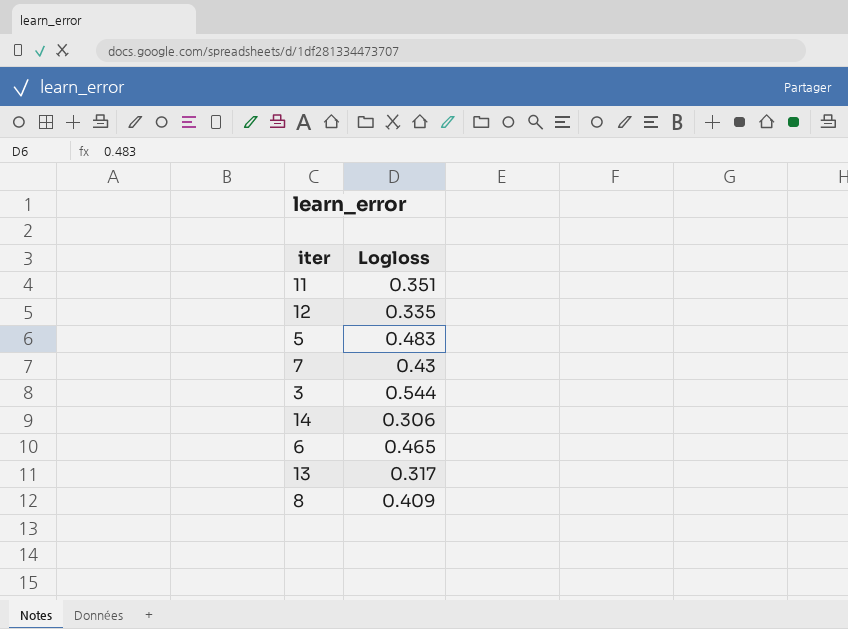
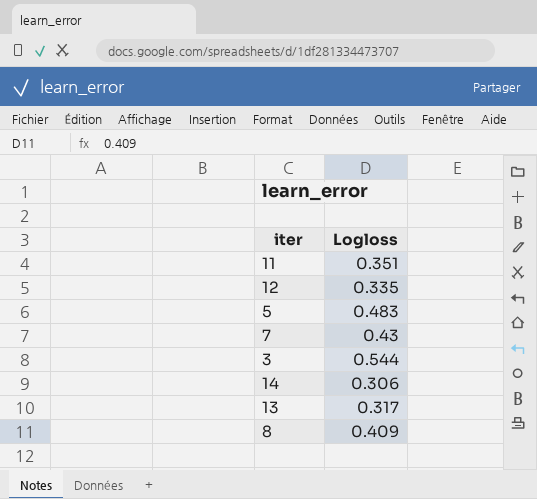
row 6: 0.465 -> none

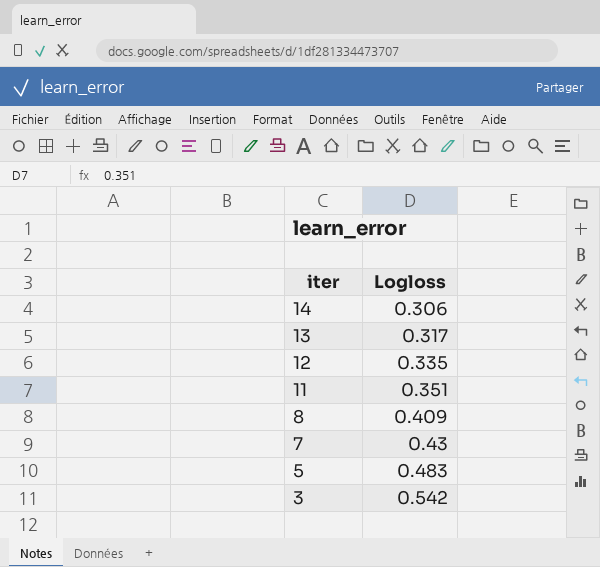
row order: none -> iter descending
3 | Logloss: 0.544 -> 0.542

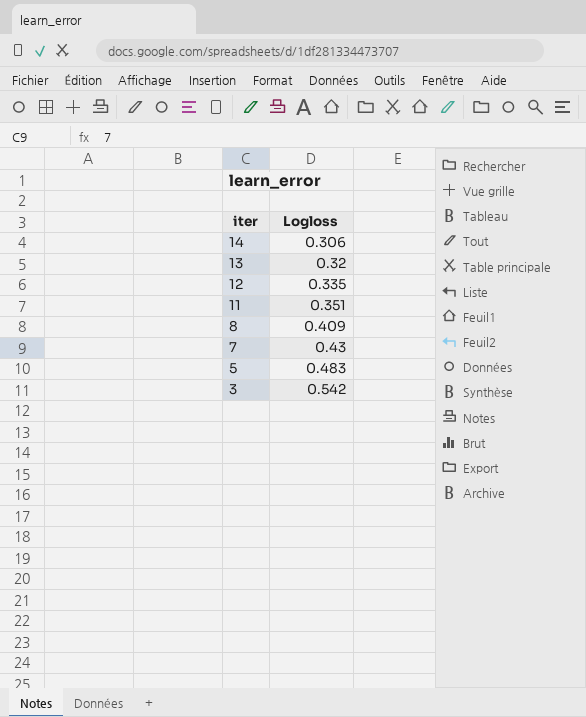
13 | Logloss: 0.317 -> 0.32

